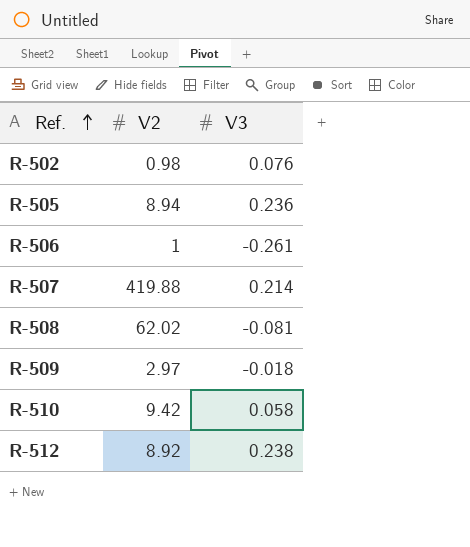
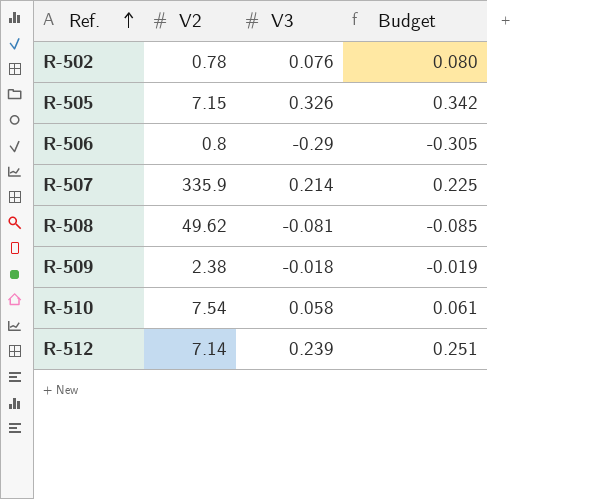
column Budget | formula: none -> [V3] * 1.05
R-502 | V2: 0.98 -> 0.78
R-505 | V2: 8.94 -> 7.15
R-505 | V3: 0.236 -> 0.326
R-506 | V2: 1 -> 0.8
R-506 | V3: -0.261 -> -0.29
R-507 | V2: 419.88 -> 335.9
R-508 | V2: 62.02 -> 49.62
R-509 | V2: 2.97 -> 2.38
R-510 | V2: 9.42 -> 7.54
R-512 | V2: 8.92 -> 7.14
R-512 | V3: 0.238 -> 0.239

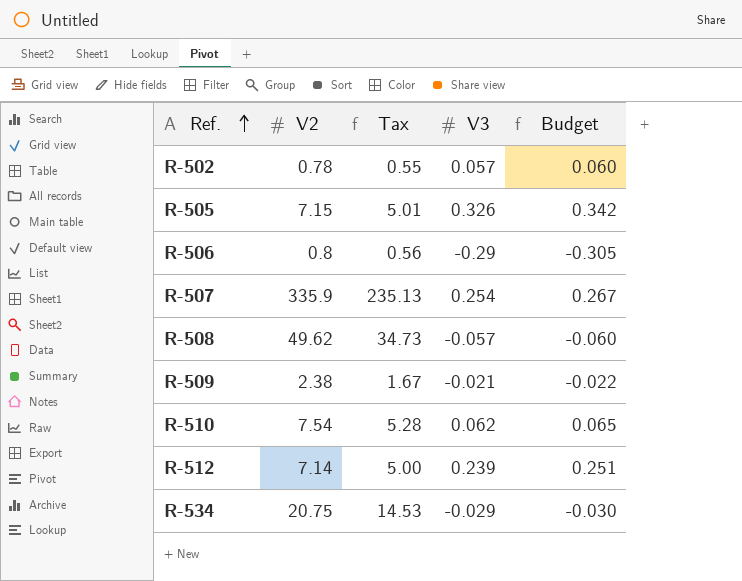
column Tax | formula: none -> [V2] * 0.7
R-502 | V3: 0.076 -> 0.057
R-502 | Budget: 0.080 -> 0.060
R-507 | V3: 0.214 -> 0.254
R-507 | Budget: 0.225 -> 0.267
R-508 | V3: -0.081 -> -0.057
R-508 | Budget: -0.085 -> -0.060
R-509 | V3: -0.018 -> -0.021
R-509 | Budget: -0.019 -> -0.022
R-510 | V3: 0.058 -> 0.062
R-510 | Budget: 0.061 -> 0.065
row R-534: none -> 20.75 | 14.53 | -0.029 | -0.030

